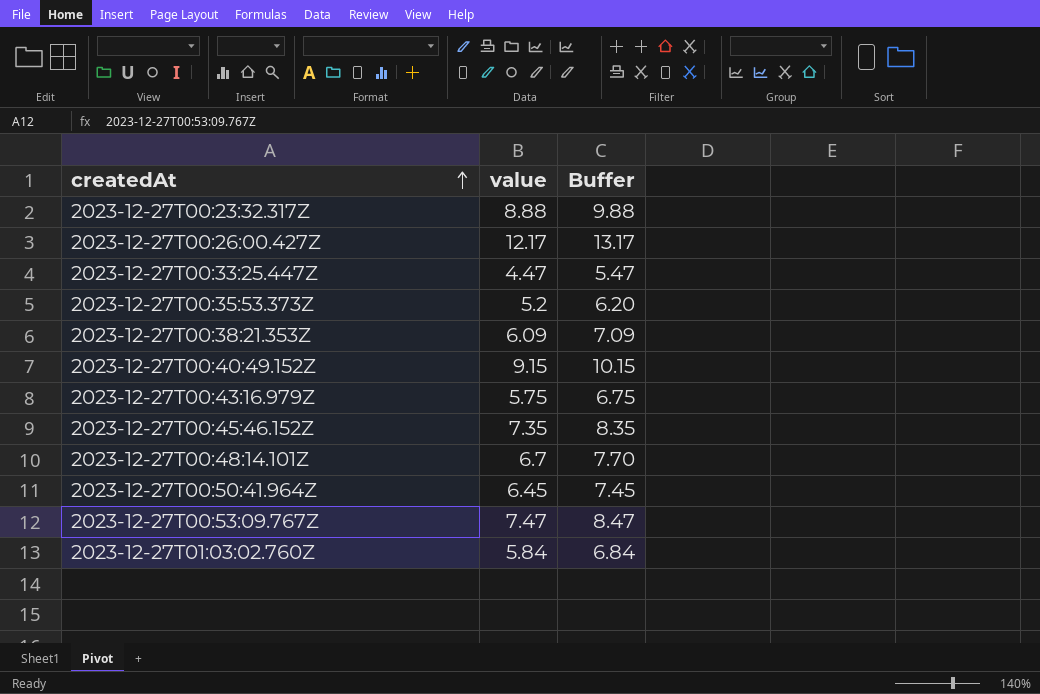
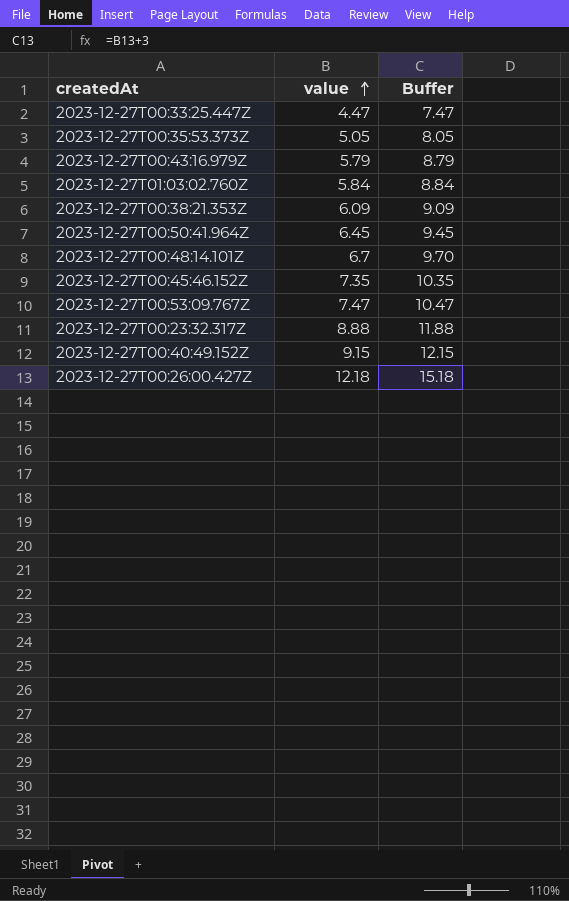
row order: createdAt ascending -> value ascending
column Buffer | formula: [value] + 1 -> [value] + 3
2023-12-27T00:35:53.373Z | value: 5.2 -> 5.05
2023-12-27T00:43:16.979Z | value: 5.75 -> 5.79
2023-12-27T00:26:00.427Z | value: 12.17 -> 12.18

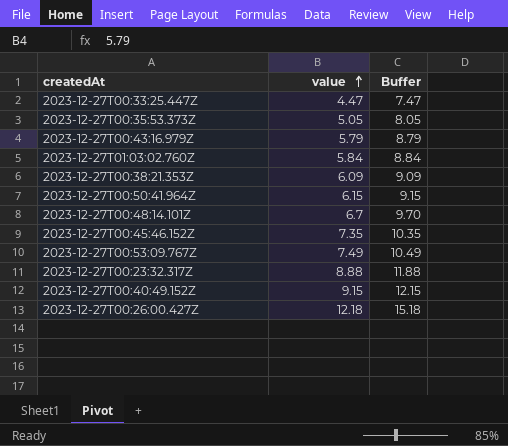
2023-12-27T00:50:41.964Z | value: 6.45 -> 6.15
2023-12-27T00:50:41.964Z | Buffer: 9.45 -> 9.15
2023-12-27T00:53:09.767Z | value: 7.47 -> 7.49
2023-12-27T00:53:09.767Z | Buffer: 10.47 -> 10.49

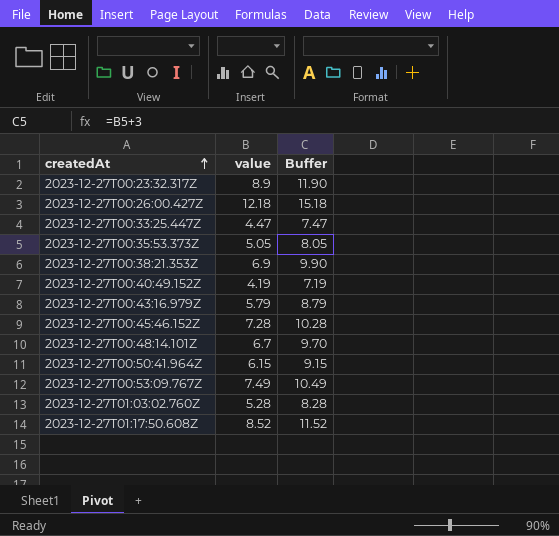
row order: value ascending -> createdAt ascending
2023-12-27T00:23:32.317Z | value: 8.88 -> 8.9
2023-12-27T00:23:32.317Z | Buffer: 11.88 -> 11.90
2023-12-27T00:38:21.353Z | value: 6.09 -> 6.9
2023-12-27T00:38:21.353Z | Buffer: 9.09 -> 9.90
2023-12-27T00:40:49.152Z | value: 9.15 -> 4.19
2023-12-27T00:40:49.152Z | Buffer: 12.15 -> 7.19
2023-12-27T00:45:46.152Z | value: 7.35 -> 7.28
2023-12-27T00:45:46.152Z | Buffer: 10.35 -> 10.28
2023-12-27T01:03:02.760Z | value: 5.84 -> 5.28
2023-12-27T01:03:02.760Z | Buffer: 8.84 -> 8.28
row 2023-12-27T01:17:50.608Z: none -> 8.52 | 11.52

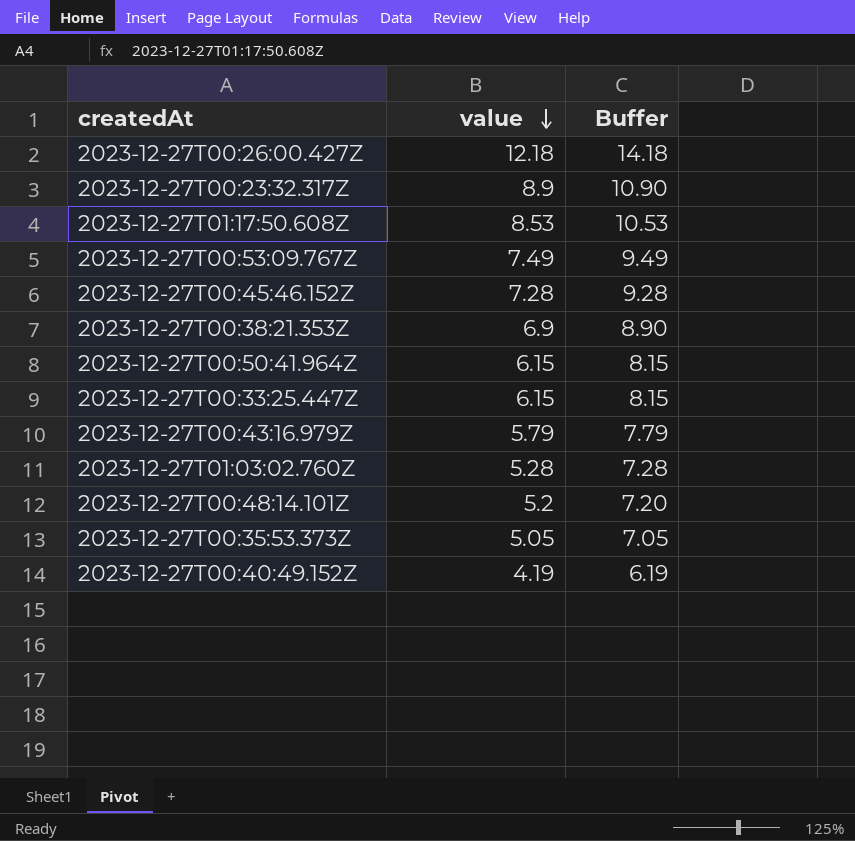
row order: createdAt ascending -> value descending
column Buffer | formula: [value] + 3 -> [value] + 2
2023-12-27T01:17:50.608Z | value: 8.52 -> 8.53
2023-12-27T00:33:25.447Z | value: 4.47 -> 6.15
2023-12-27T00:48:14.101Z | value: 6.7 -> 5.2

